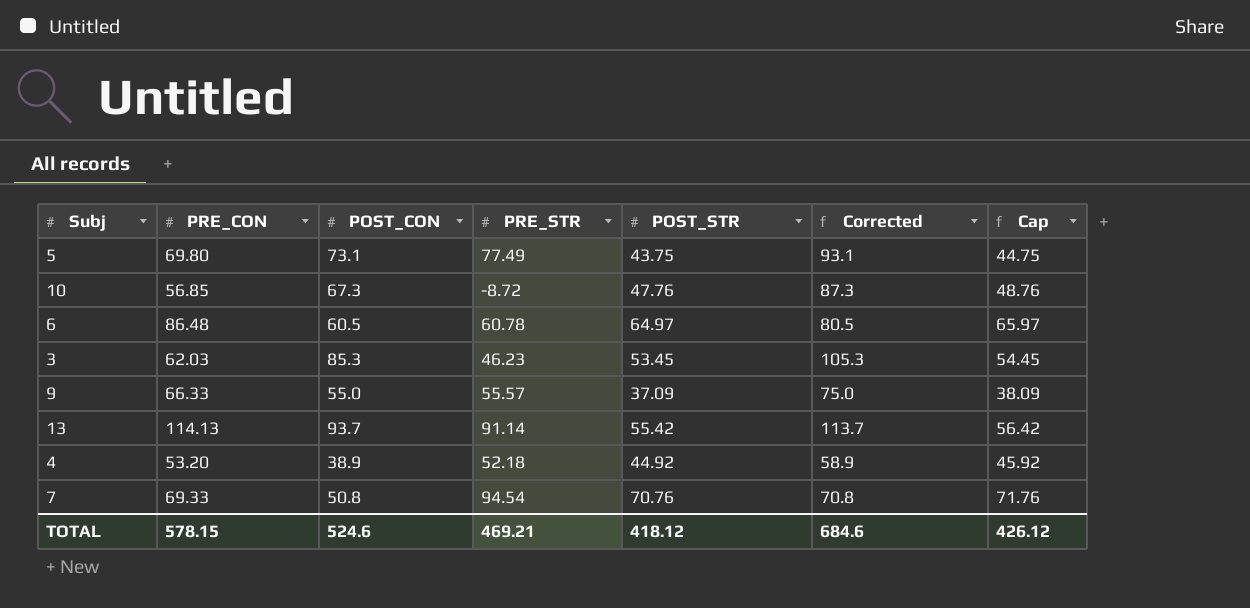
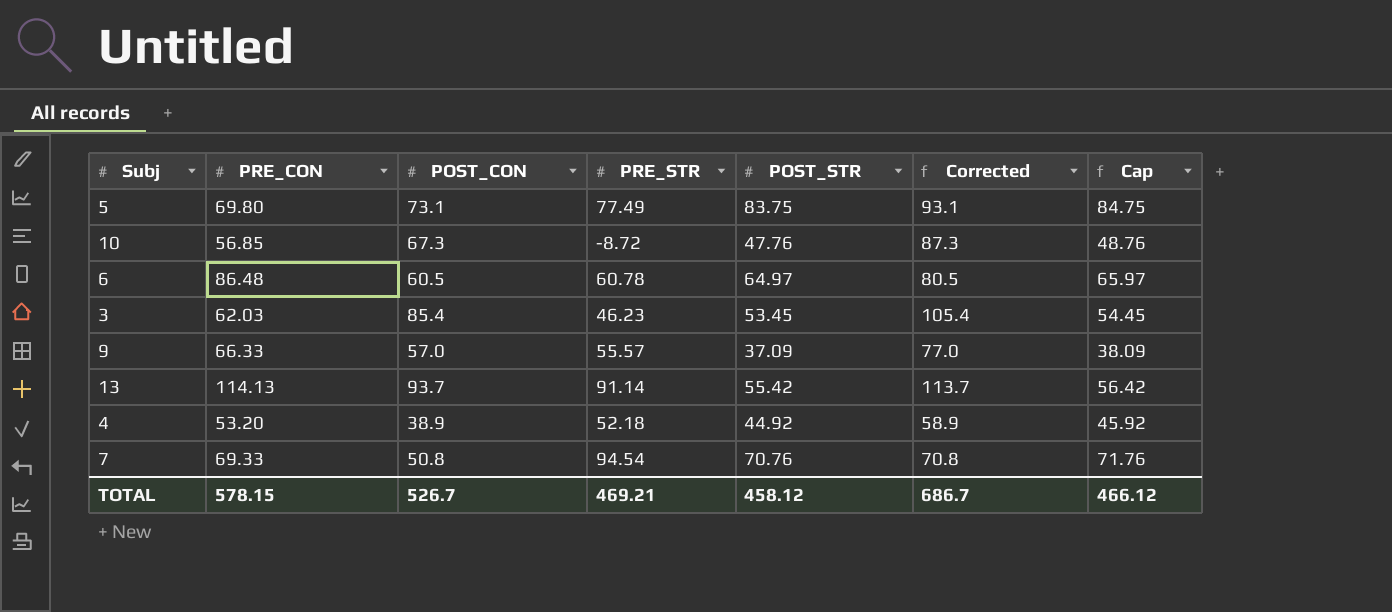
5 | POST_STR: 43.75 -> 83.75
5 | Cap: 44.75 -> 84.75
3 | POST_CON: 85.3 -> 85.4
3 | Corrected: 105.3 -> 105.4
9 | POST_CON: 55.0 -> 57.0
9 | Corrected: 75.0 -> 77.0
TOTAL | POST_CON: 524.6 -> 526.7
TOTAL | POST_STR: 418.12 -> 458.12
TOTAL | Corrected: 684.6 -> 686.7
TOTAL | Cap: 426.12 -> 466.12

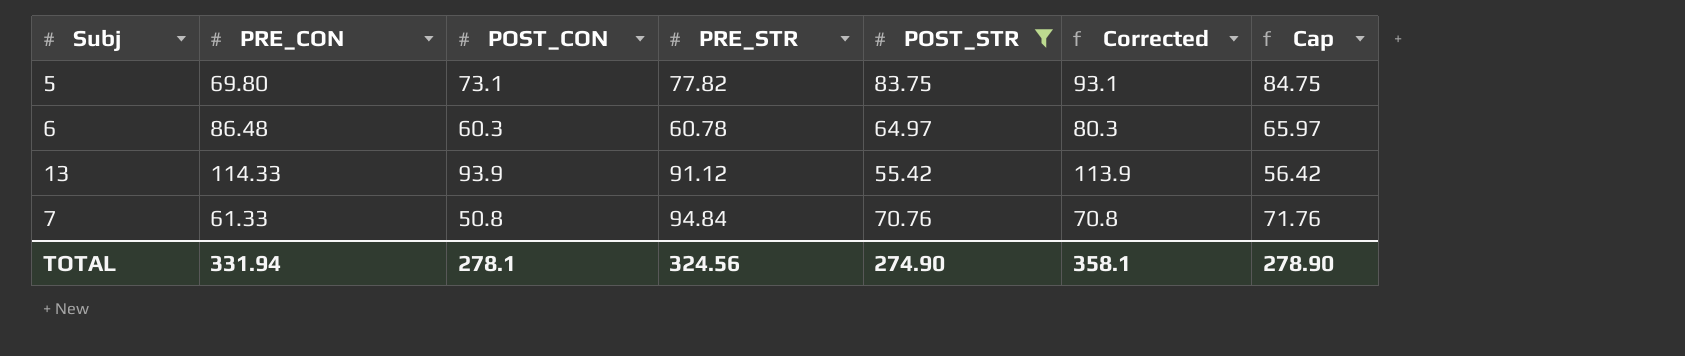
filter: none -> POST_STR >= 55.42
5 | PRE_STR: 77.49 -> 77.82
6 | POST_CON: 60.5 -> 60.3
6 | Corrected: 80.5 -> 80.3
13 | PRE_CON: 114.13 -> 114.33
13 | POST_CON: 93.7 -> 93.9
13 | PRE_STR: 91.14 -> 91.12
13 | Corrected: 113.7 -> 113.9
7 | PRE_CON: 69.33 -> 61.33
7 | PRE_STR: 94.54 -> 94.84
TOTAL | PRE_CON: 578.15 -> 331.94
TOTAL | POST_CON: 526.7 -> 278.1
TOTAL | PRE_STR: 469.21 -> 324.56
TOTAL | POST_STR: 458.12 -> 274.90
TOTAL | Corrected: 686.7 -> 358.1
TOTAL | Cap: 466.12 -> 278.90

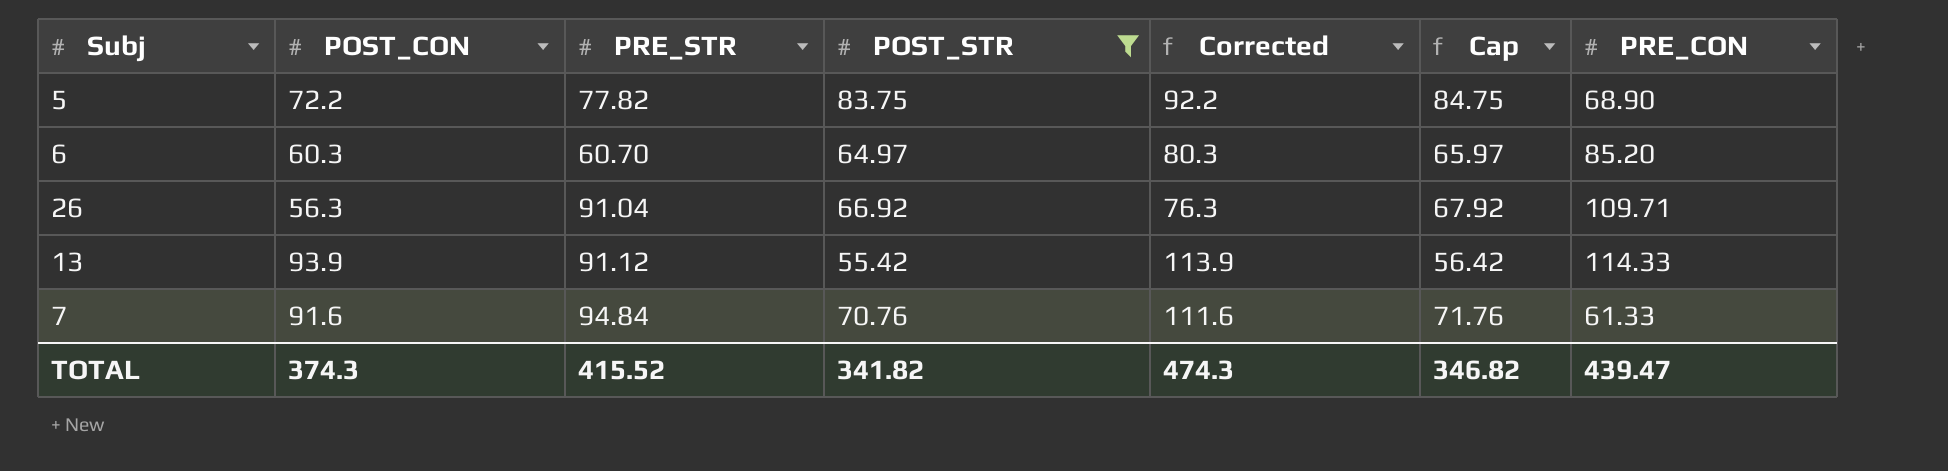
column PRE_CON | position: 2 -> 7
5 | POST_CON: 73.1 -> 72.2
5 | Corrected: 93.1 -> 92.2
5 | PRE_CON: 69.80 -> 68.90
6 | PRE_STR: 60.78 -> 60.70
6 | PRE_CON: 86.48 -> 85.20
row 26: none -> 56.3 | 91.04 | 66.92 | 76.3 | 67.92 | 109.71
7 | POST_CON: 50.8 -> 91.6
7 | Corrected: 70.8 -> 111.6
TOTAL | POST_CON: 278.1 -> 374.3
TOTAL | PRE_STR: 324.56 -> 415.52
TOTAL | POST_STR: 274.90 -> 341.82
TOTAL | Corrected: 358.1 -> 474.3
TOTAL | Cap: 278.90 -> 346.82
TOTAL | PRE_CON: 331.94 -> 439.47

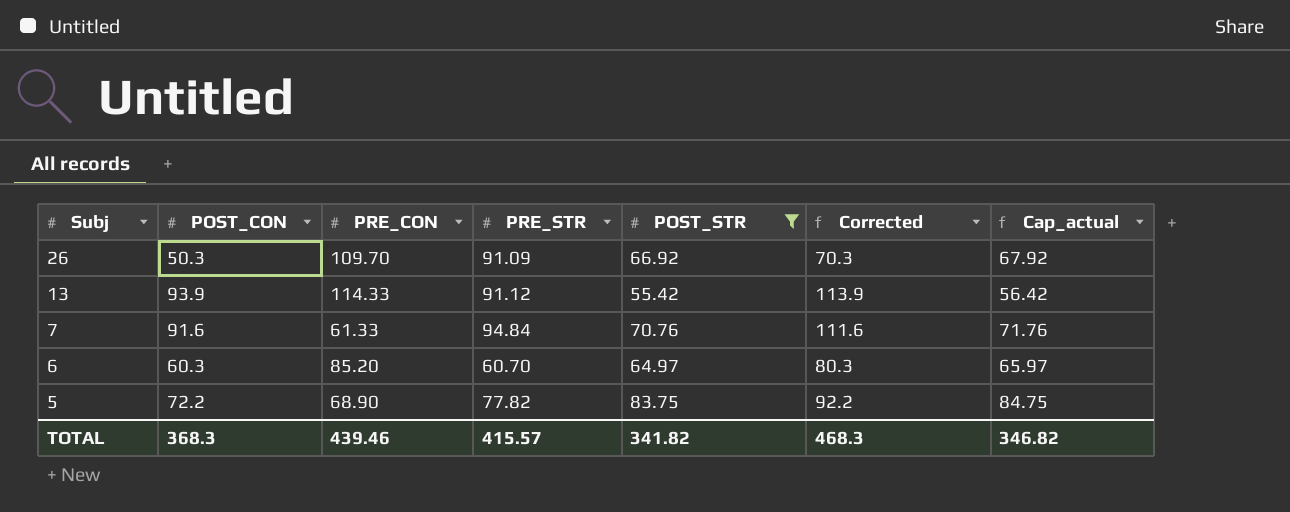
row order: none -> Subj descending
column PRE_CON | position: 7 -> 3
column name: Cap -> Cap_actual
26 | POST_CON: 56.3 -> 50.3
26 | PRE_CON: 109.71 -> 109.70
26 | PRE_STR: 91.04 -> 91.09
26 | Corrected: 76.3 -> 70.3
TOTAL | POST_CON: 374.3 -> 368.3
TOTAL | PRE_CON: 439.47 -> 439.46
TOTAL | PRE_STR: 415.52 -> 415.57
TOTAL | Corrected: 474.3 -> 468.3

